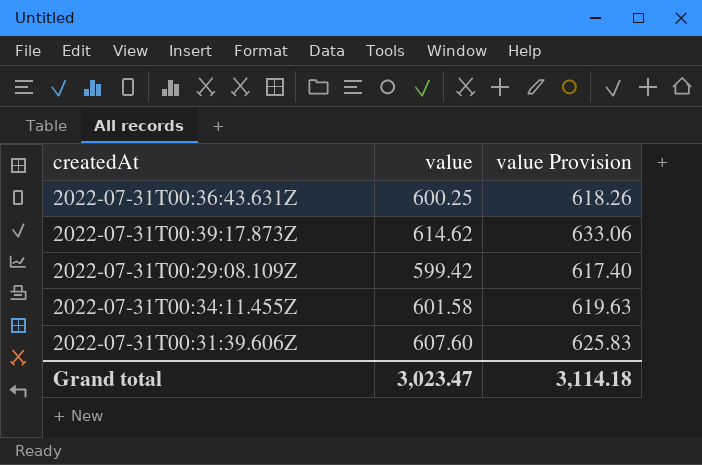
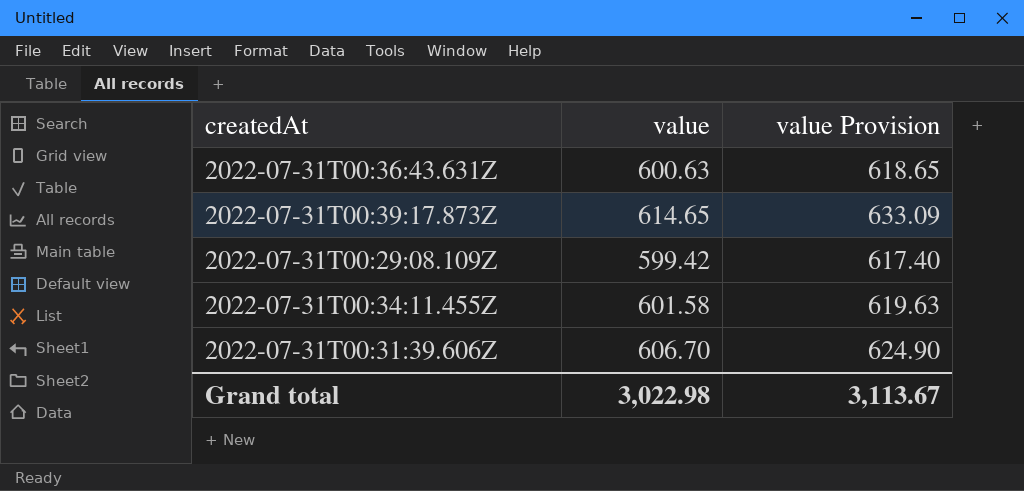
2022-07-31T00:36:43.631Z | value: 600.25 -> 600.63
2022-07-31T00:36:43.631Z | value Provision: 618.26 -> 618.65
2022-07-31T00:39:17.873Z | value: 614.62 -> 614.65
2022-07-31T00:39:17.873Z | value Provision: 633.06 -> 633.09
2022-07-31T00:31:39.606Z | value: 607.60 -> 606.70
2022-07-31T00:31:39.606Z | value Provision: 625.83 -> 624.90
Grand total | value: 3,023.47 -> 3,022.98
Grand total | value Provision: 3,114.18 -> 3,113.67

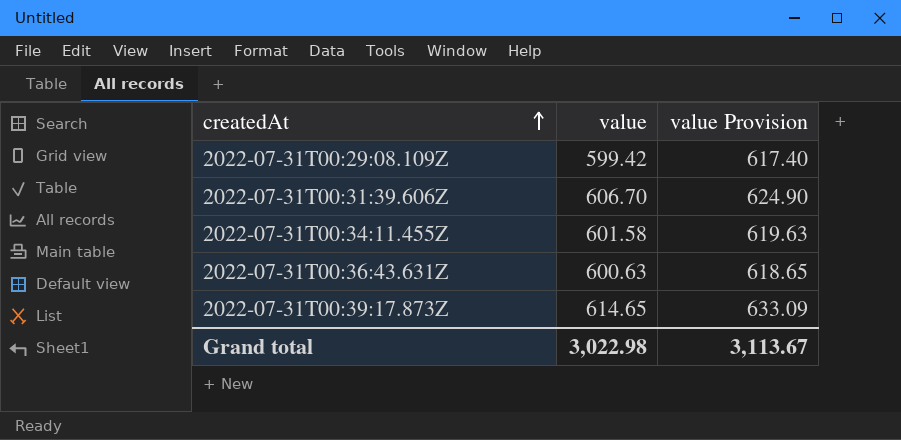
row order: none -> createdAt ascending

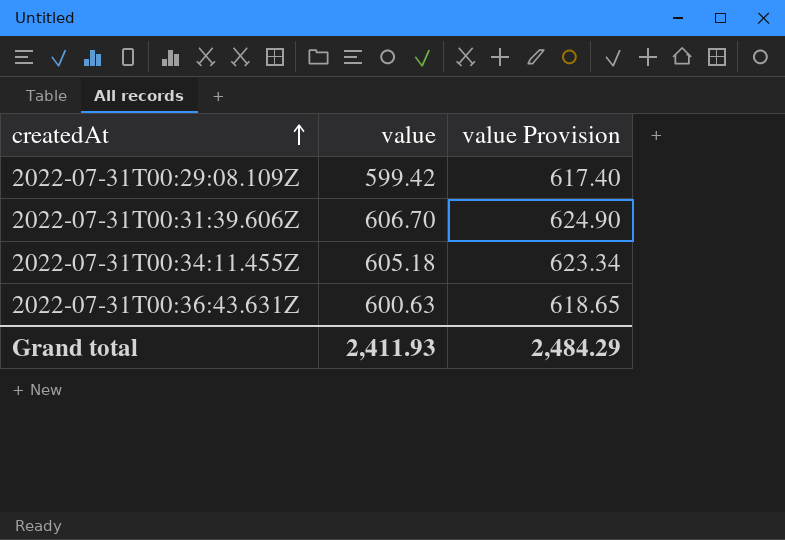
row 2022-07-31T00:39:17.873Z: 614.65 | 633.09 -> none
2022-07-31T00:34:11.455Z | value: 601.58 -> 605.18
2022-07-31T00:34:11.455Z | value Provision: 619.63 -> 623.34
Grand total | value: 3,022.98 -> 2,411.93
Grand total | value Provision: 3,113.67 -> 2,484.29

